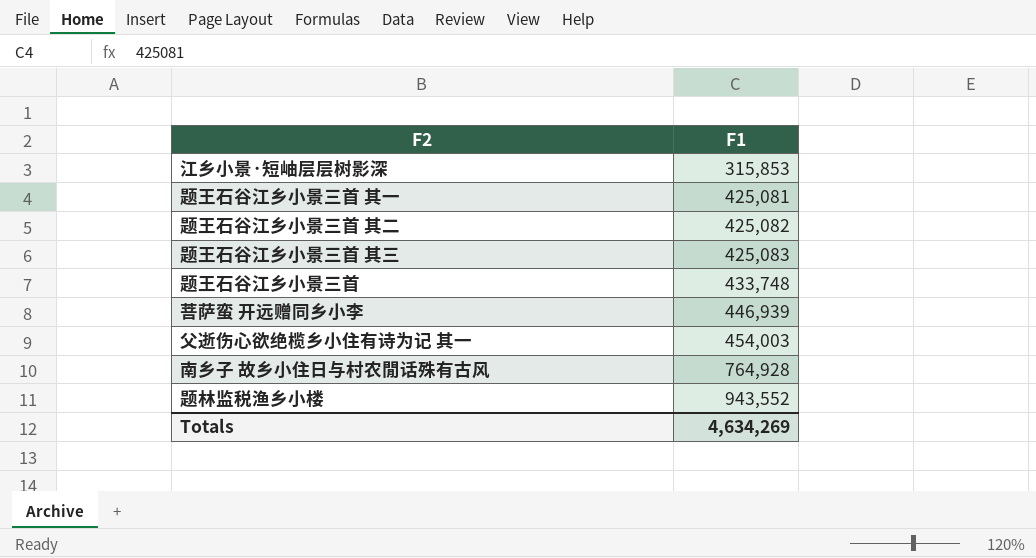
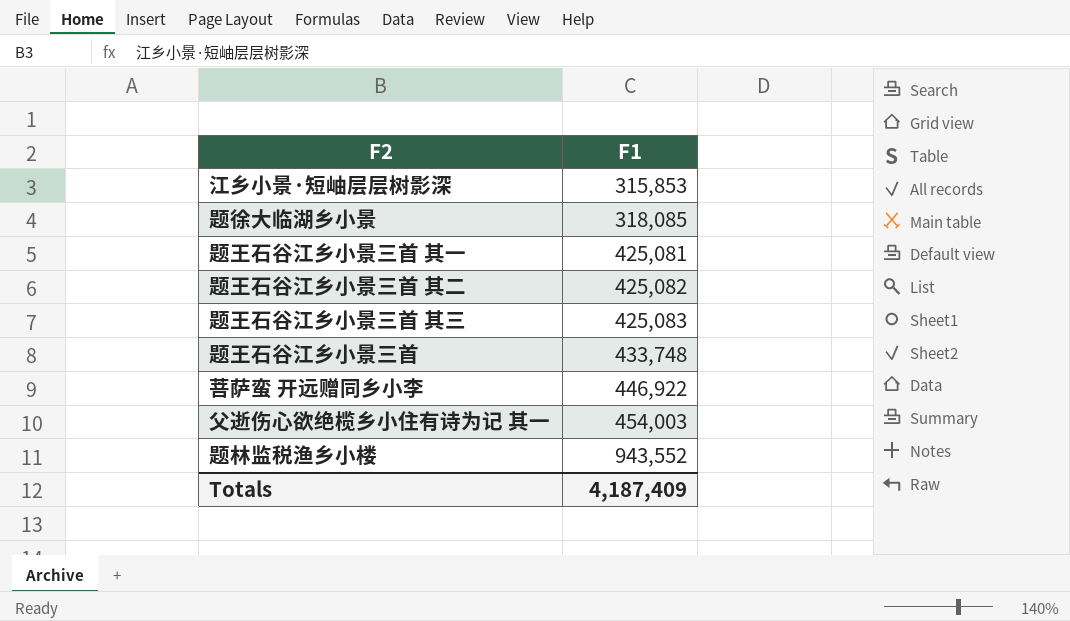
row 南乡子 故乡小住日与村农閒话殊有古风: 764,928 -> none
row 题徐大临湖乡小景: none -> 318,085
菩萨蛮 开远赠同乡小李 | F1: 446,939 -> 446,922
Totals | F1: 4,634,269 -> 4,187,409

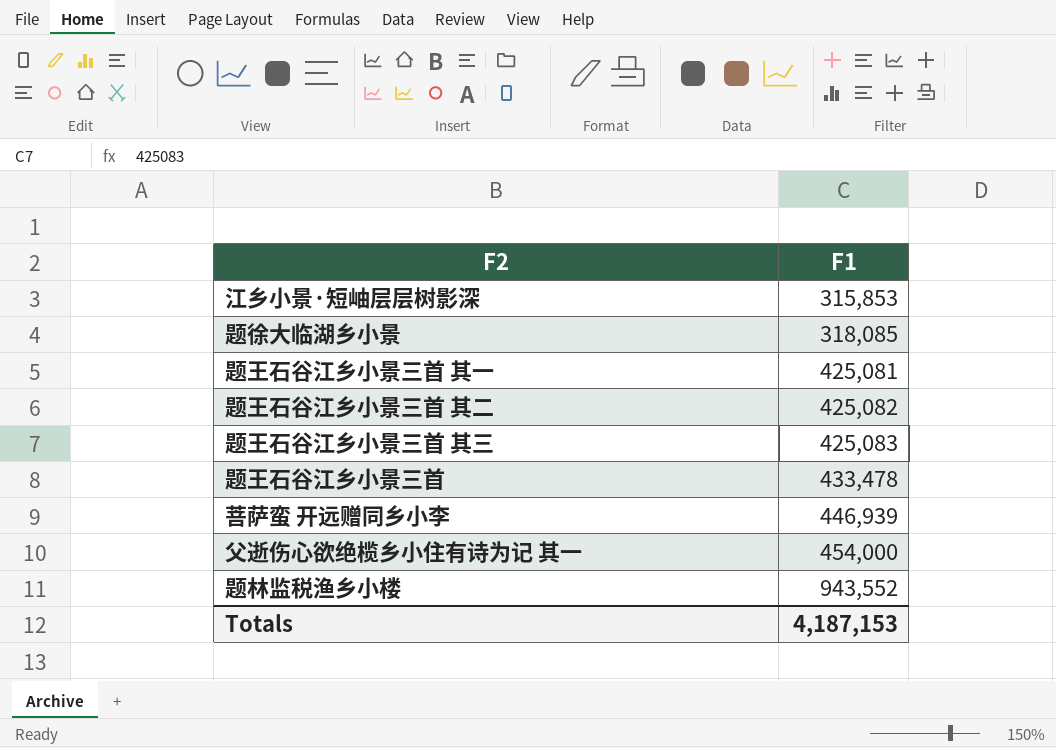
题王石谷江乡小景三首 | F1: 433,748 -> 433,478
菩萨蛮 开远赠同乡小李 | F1: 446,922 -> 446,939
父逝伤心欲绝榄乡小住有诗为记 其一 | F1: 454,003 -> 454,000
Totals | F1: 4,187,409 -> 4,187,153

